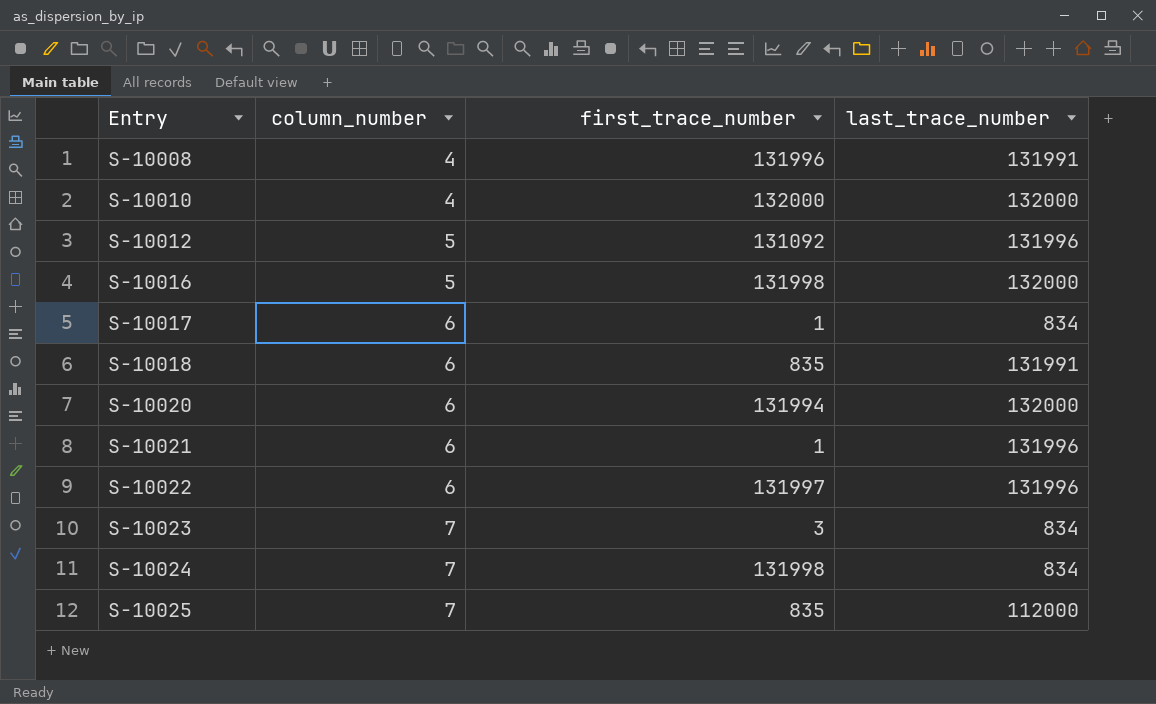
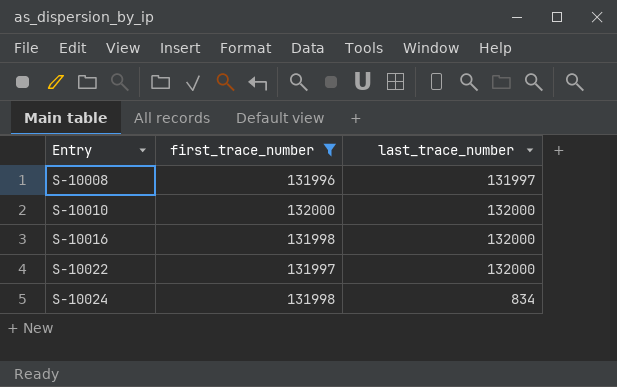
filter: none -> first_trace_number >= 131996
column column_number | position: 2 -> none
S-10008 | last_trace_number: 131991 -> 131997
S-10022 | last_trace_number: 131996 -> 132000

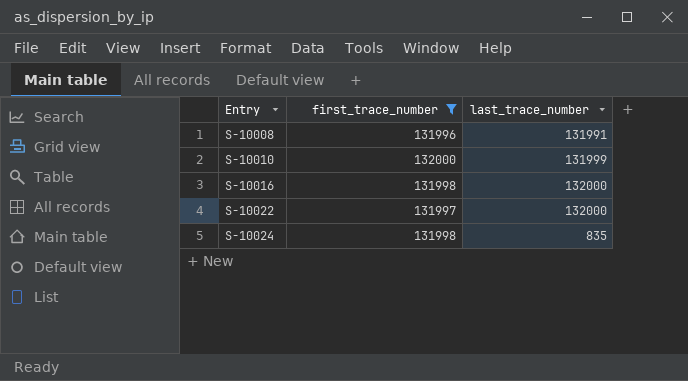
S-10008 | last_trace_number: 131997 -> 131991
S-10010 | last_trace_number: 132000 -> 131999
S-10024 | last_trace_number: 834 -> 835

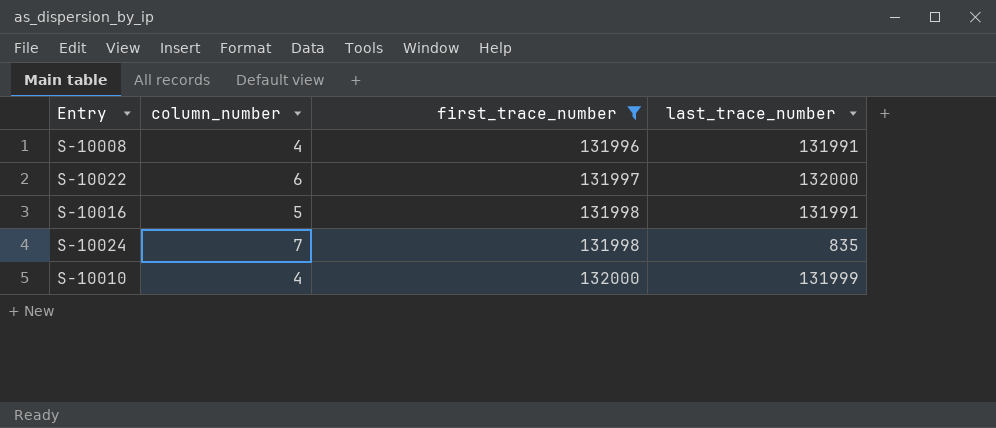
row order: Entry ascending -> first_trace_number ascending
column column_number | position: none -> 2
S-10016 | last_trace_number: 132000 -> 131991

